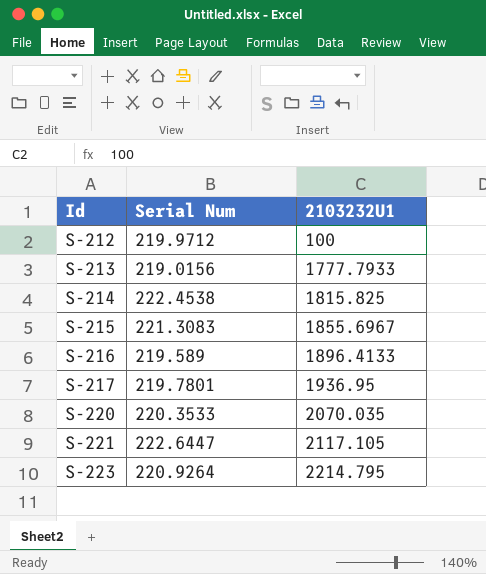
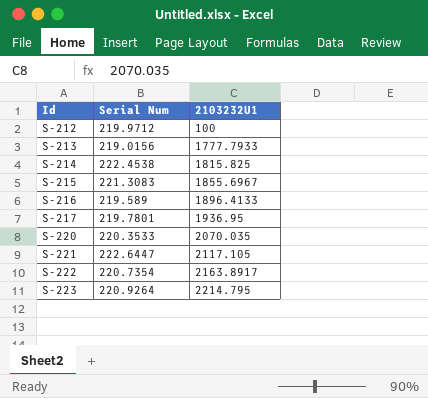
row S-222: none -> 220.7354 | 2163.8917

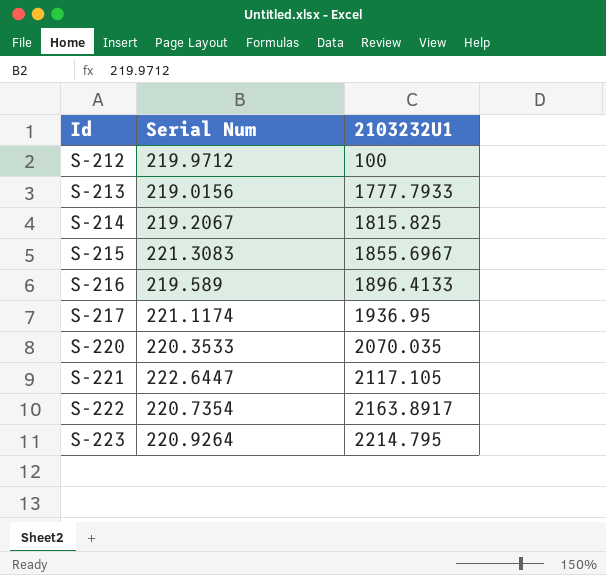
S-214 | Serial Num: 222.4538 -> 219.2067
S-217 | Serial Num: 219.7801 -> 221.1174

